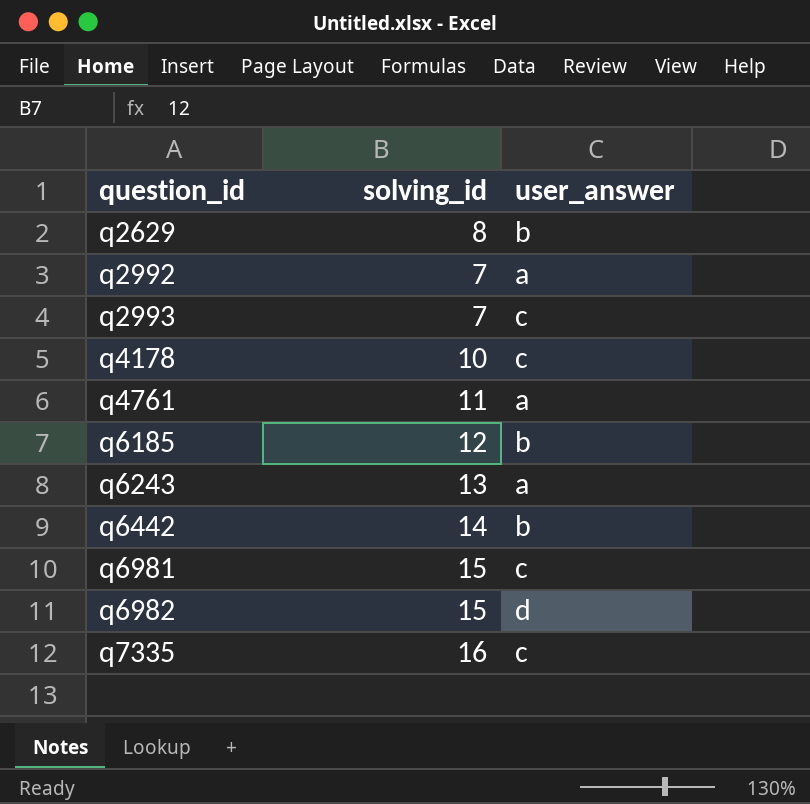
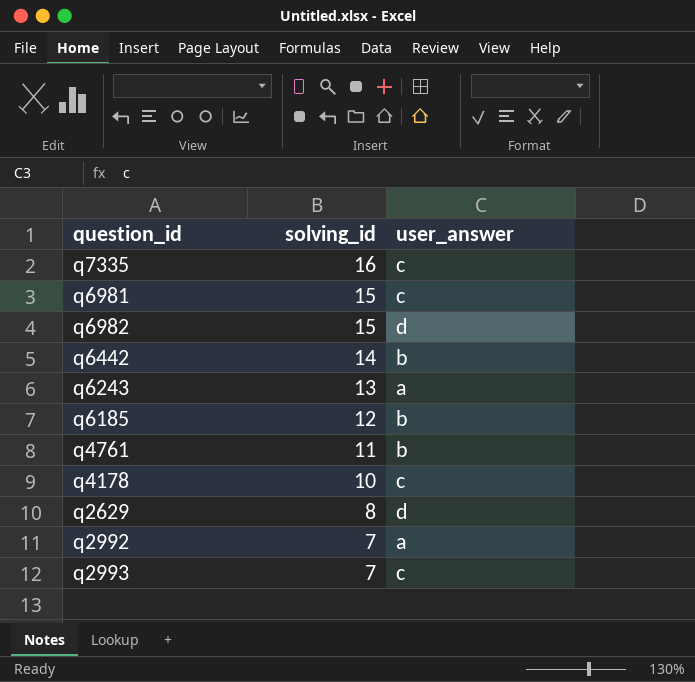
row order: question_id ascending -> solving_id descending
q4761 | user_answer: a -> b
q2629 | user_answer: b -> d

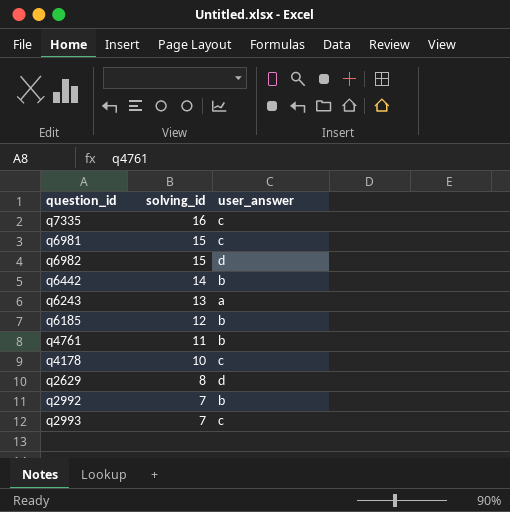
q2992 | user_answer: a -> b

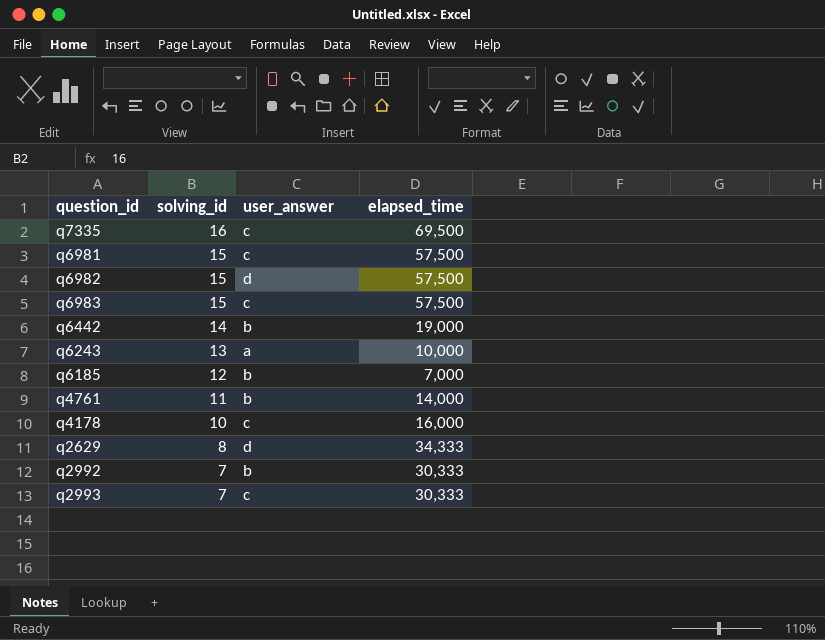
column elapsed_time | position: none -> 4
row q6983: none -> 15 | c | 57,500

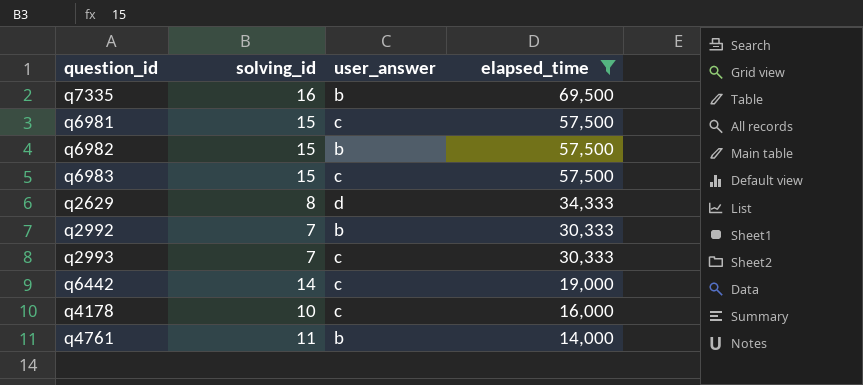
filter: none -> elapsed_time >= 14,000
row order: solving_id descending -> elapsed_time descending
q7335 | user_answer: c -> b
q6982 | user_answer: d -> b
q6442 | user_answer: b -> c

